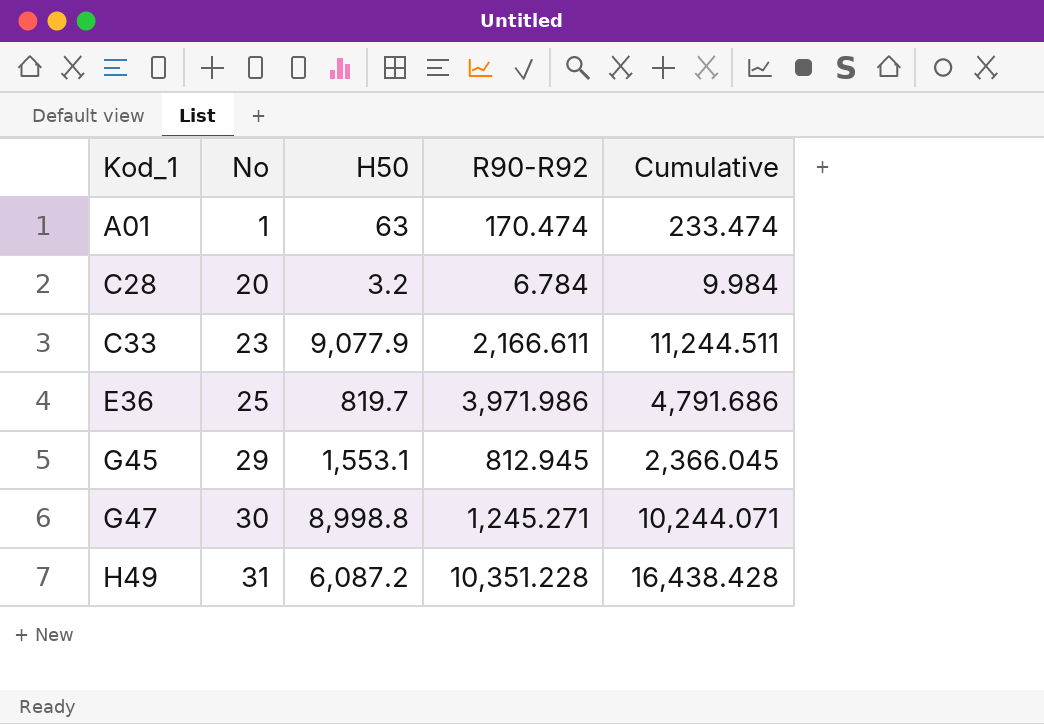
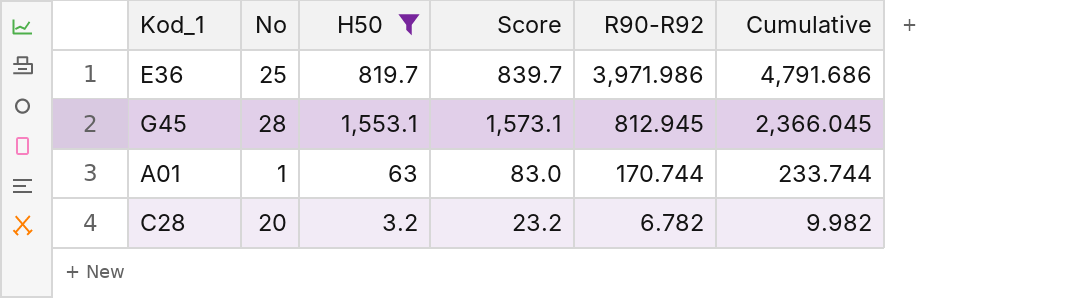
filter: none -> H50 <= 1,553.1
row order: Kod_1 ascending -> R90-R92 descending
column Score | formula: none -> [H50] + 20
G45 | No: 29 -> 28
A01 | R90-R92: 170.474 -> 170.744
A01 | Cumulative: 233.474 -> 233.744
C28 | R90-R92: 6.784 -> 6.782
C28 | Cumulative: 9.984 -> 9.982

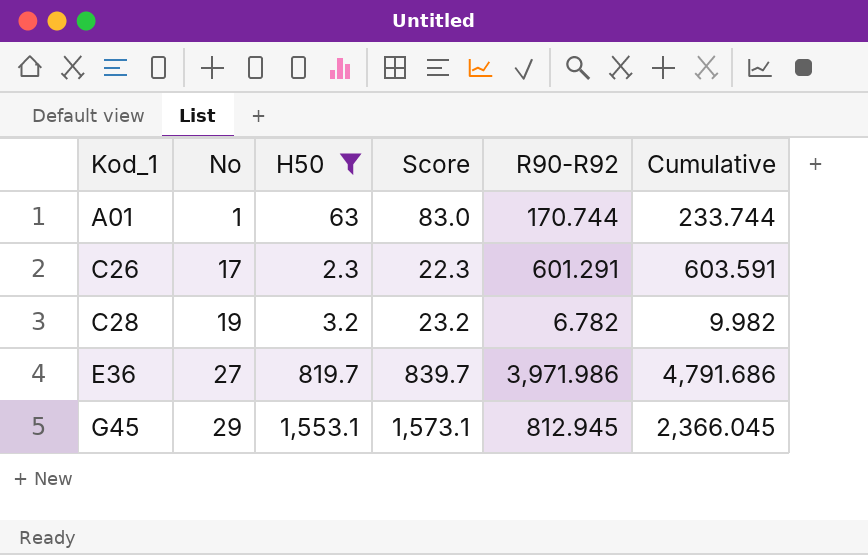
row order: R90-R92 descending -> Kod_1 ascending
row C26: none -> 17 | 2.3 | 22.3 | 601.291 | 603.591
C28 | No: 20 -> 19
E36 | No: 25 -> 27
G45 | No: 28 -> 29

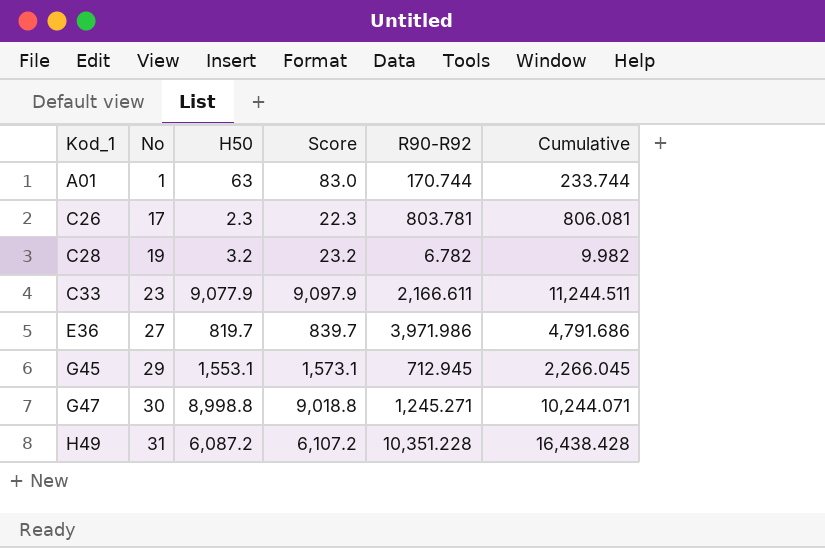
filter: H50 <= 1,553.1 -> none
C26 | R90-R92: 601.291 -> 803.781
C26 | Cumulative: 603.591 -> 806.081
G45 | R90-R92: 812.945 -> 712.945
G45 | Cumulative: 2,366.045 -> 2,266.045

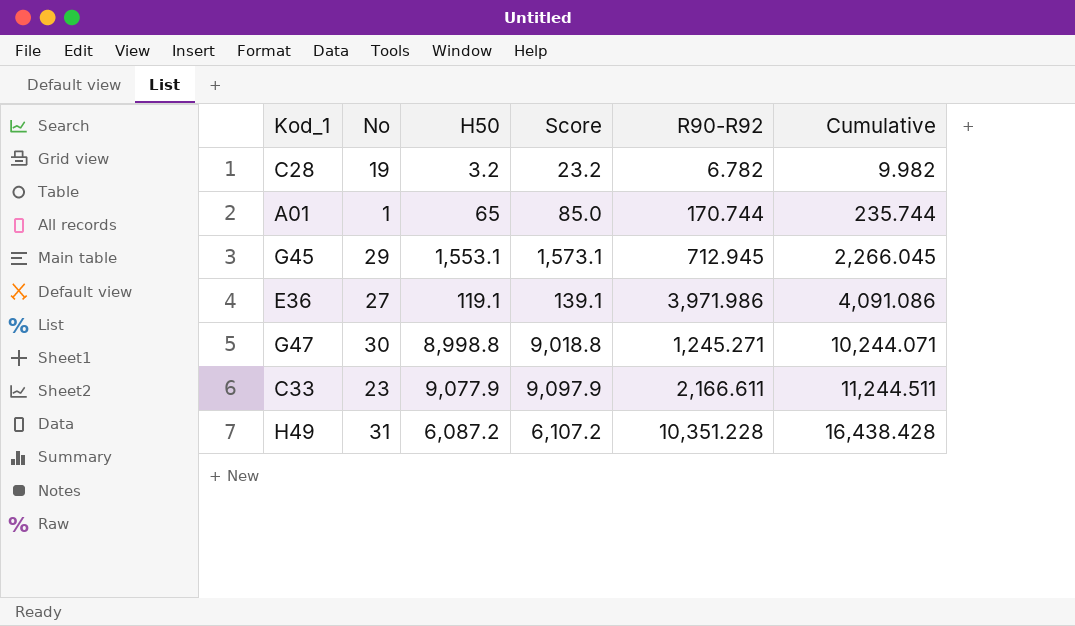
row order: Kod_1 ascending -> Cumulative ascending
row C26: 17 | 2.3 | 22.3 | 803.781 | 806.081 -> none
A01 | H50: 63 -> 65
A01 | Score: 83.0 -> 85.0
A01 | Cumulative: 233.744 -> 235.744
E36 | H50: 819.7 -> 119.1
E36 | Score: 839.7 -> 139.1
E36 | Cumulative: 4,791.686 -> 4,091.086

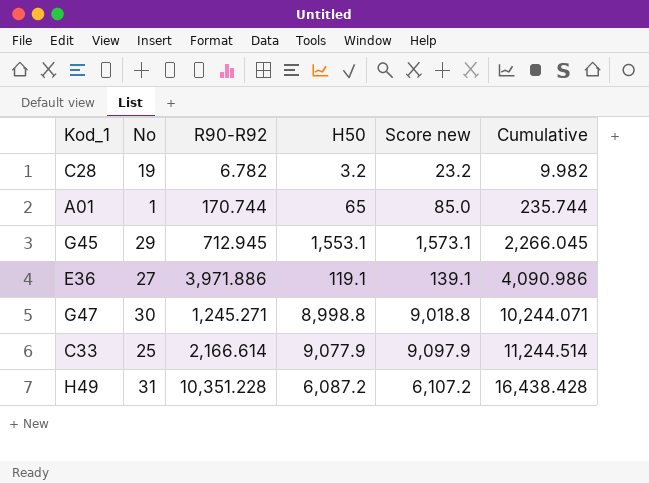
column R90-R92 | position: 5 -> 3
column name: Score -> Score new
E36 | R90-R92: 3,971.986 -> 3,971.886
E36 | Cumulative: 4,091.086 -> 4,090.986
C33 | No: 23 -> 25
C33 | R90-R92: 2,166.611 -> 2,166.614
C33 | Cumulative: 11,244.511 -> 11,244.514

